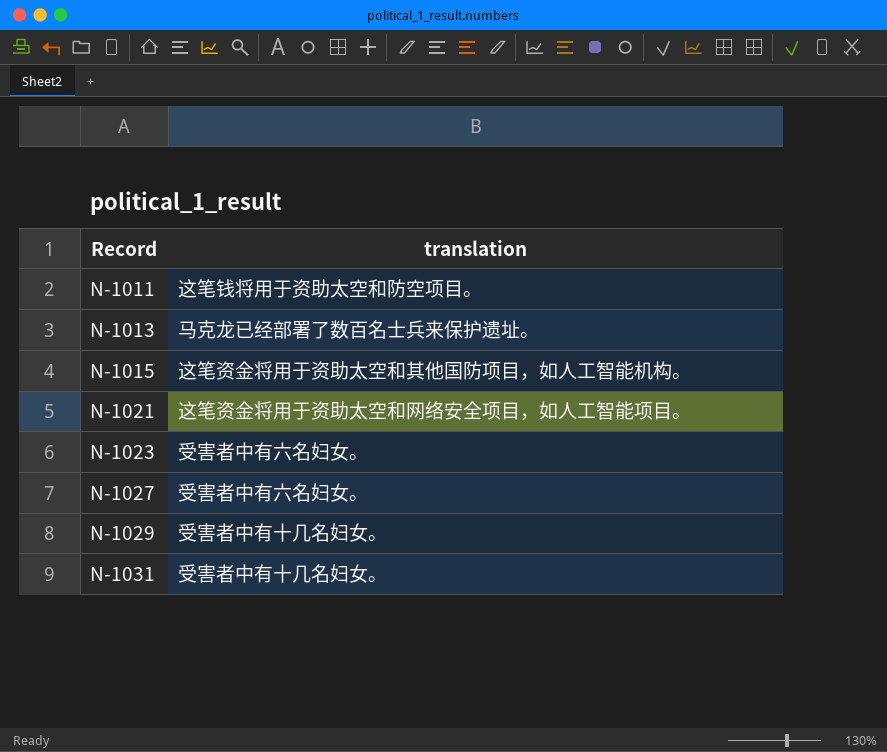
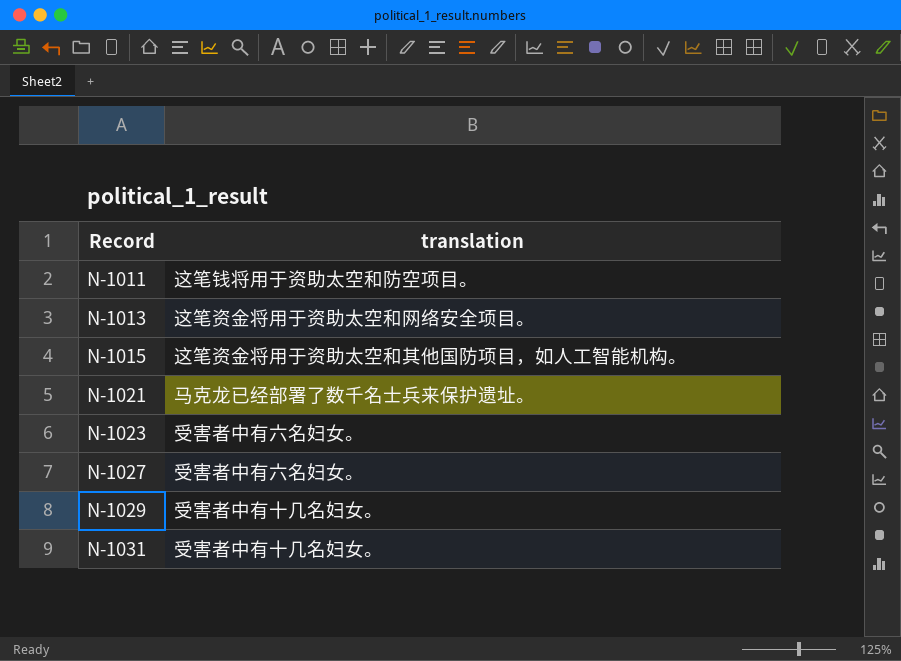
N-1013 | translation: 马克龙已经部署了数百名士兵来保护遗址。 -> 这笔资金将用于资助太空和网络安全项目。
N-1021 | translation: 这笔资金将用于资助太空和网络安全项目，如人工智能项目。 -> 马克龙已经部署了数千名士兵来保护遗址。

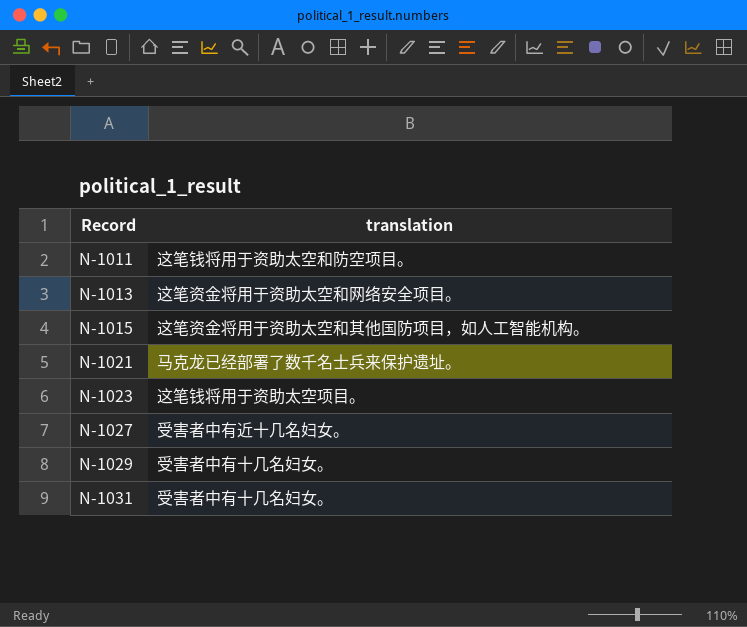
N-1023 | translation: 受害者中有六名妇女。 -> 这笔钱将用于资助太空项目。
N-1027 | translation: 受害者中有六名妇女。 -> 受害者中有近十几名妇女。

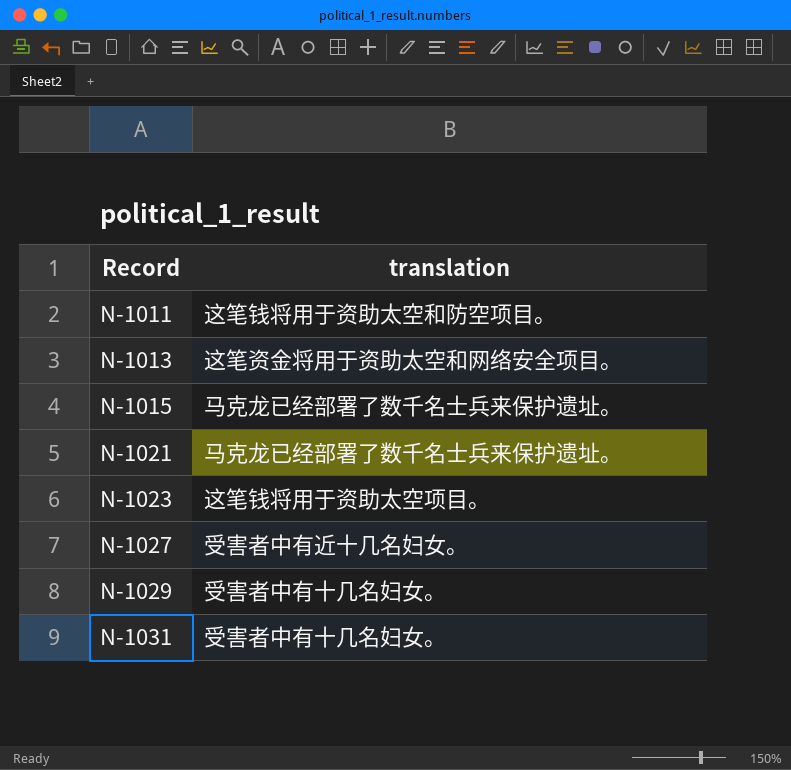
N-1015 | translation: 这笔资金将用于资助太空和其他国防项目，如人工智能机构。 -> 马克龙已经部署了数千名士兵来保护遗址。

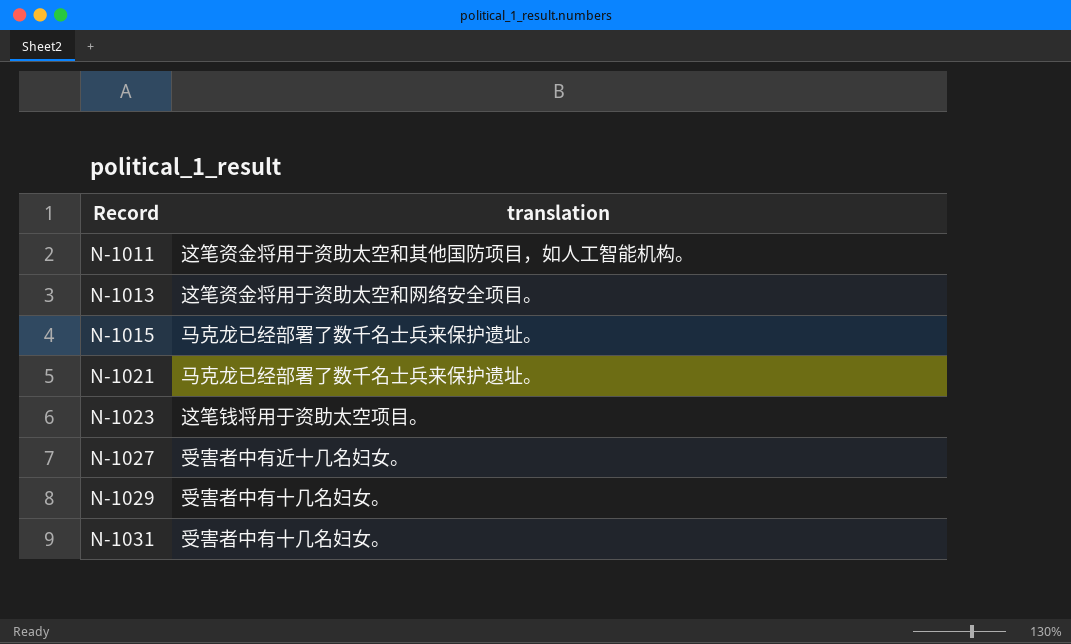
N-1011 | translation: 这笔钱将用于资助太空和防空项目。 -> 这笔资金将用于资助太空和其他国防项目，如人工智能机构。

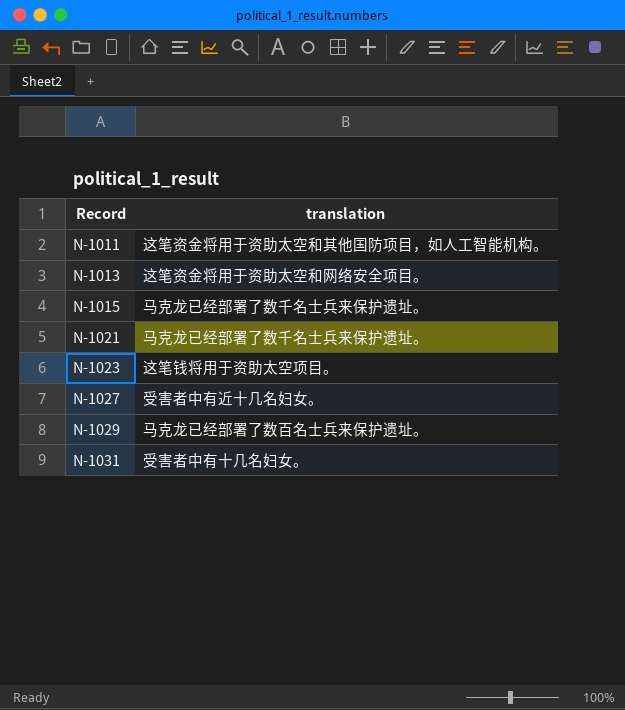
N-1029 | translation: 受害者中有十几名妇女。 -> 马克龙已经部署了数百名士兵来保护遗址。

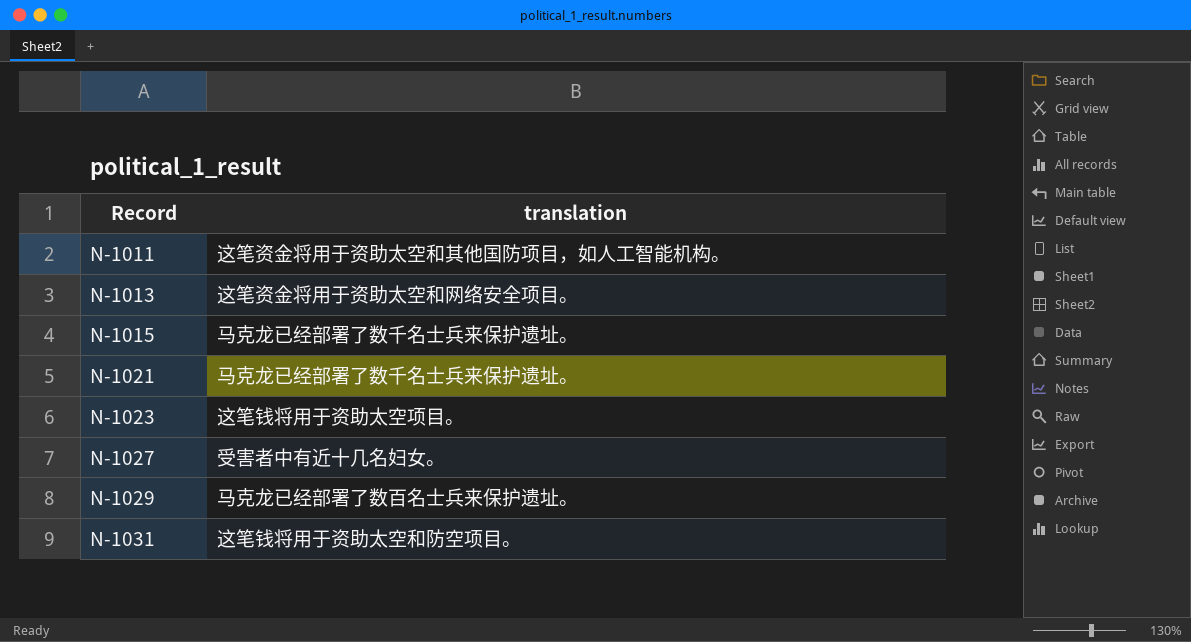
N-1031 | translation: 受害者中有十几名妇女。 -> 这笔钱将用于资助太空和防空项目。

